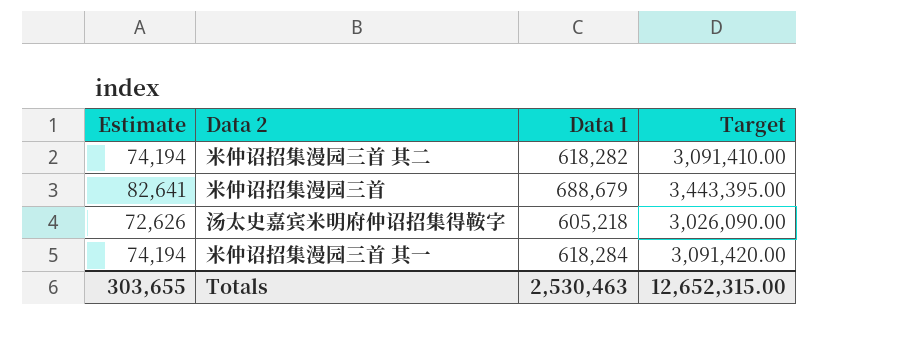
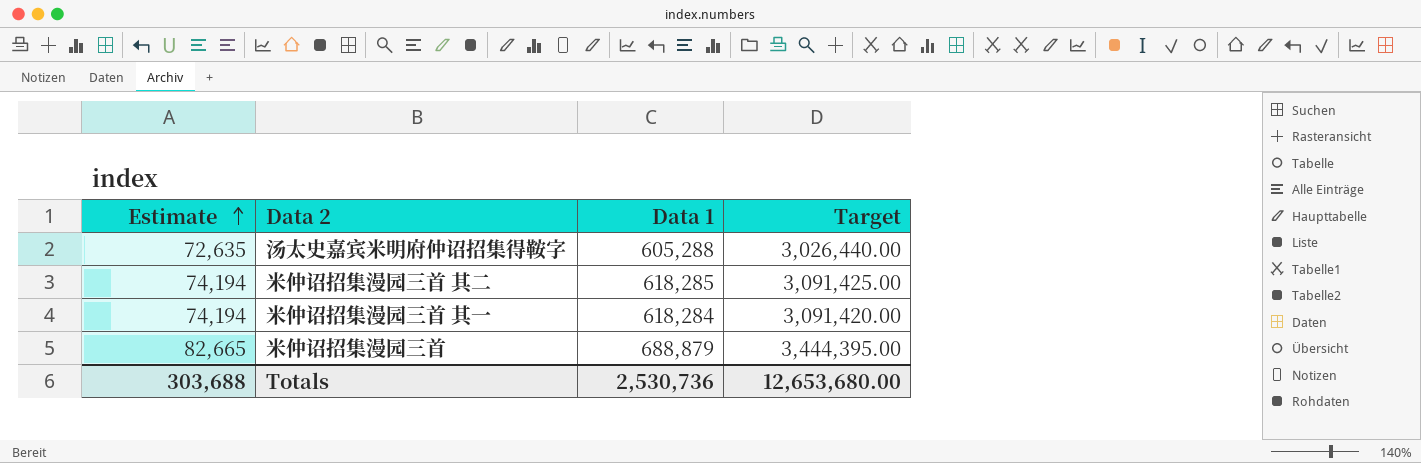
row order: none -> Estimate ascending
汤太史嘉宾米明府仲诏招集得鞍字 | Estimate: 72,626 -> 72,635
汤太史嘉宾米明府仲诏招集得鞍字 | Data 1: 605,218 -> 605,288
汤太史嘉宾米明府仲诏招集得鞍字 | Target: 3,026,090.00 -> 3,026,440.00
米仲诏招集漫园三首 其二 | Data 1: 618,282 -> 618,285
米仲诏招集漫园三首 其二 | Target: 3,091,410.00 -> 3,091,425.00
米仲诏招集漫园三首 | Estimate: 82,641 -> 82,665
米仲诏招集漫园三首 | Data 1: 688,679 -> 688,879
米仲诏招集漫园三首 | Target: 3,443,395.00 -> 3,444,395.00
Totals | Estimate: 303,655 -> 303,688
Totals | Data 1: 2,530,463 -> 2,530,736
Totals | Target: 12,652,315.00 -> 12,653,680.00

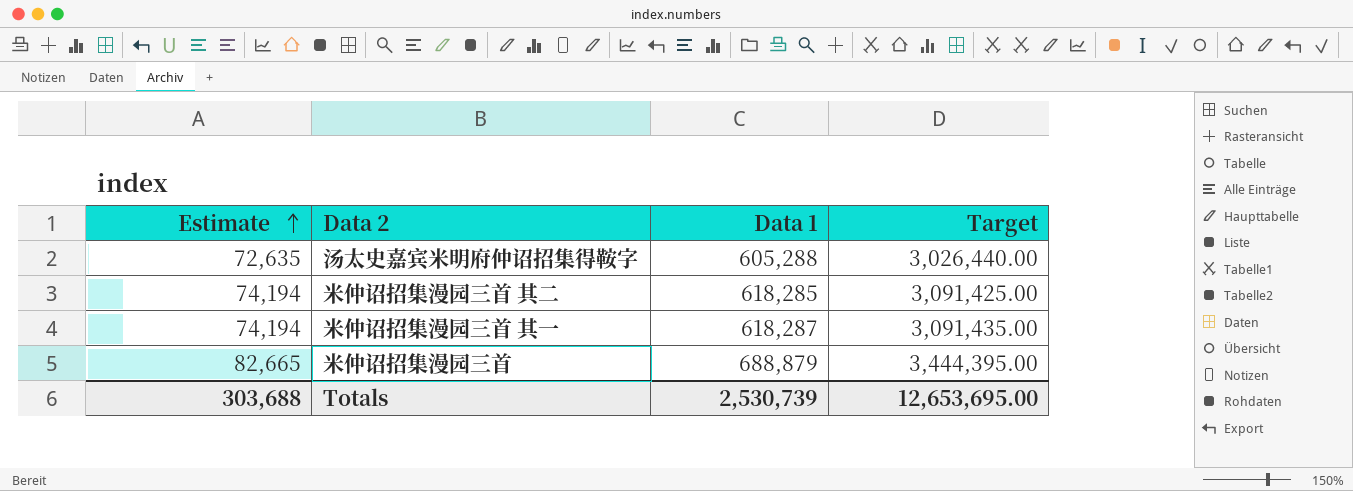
米仲诏招集漫园三首 其一 | Data 1: 618,284 -> 618,287
米仲诏招集漫园三首 其一 | Target: 3,091,420.00 -> 3,091,435.00
Totals | Data 1: 2,530,736 -> 2,530,739
Totals | Target: 12,653,680.00 -> 12,653,695.00

